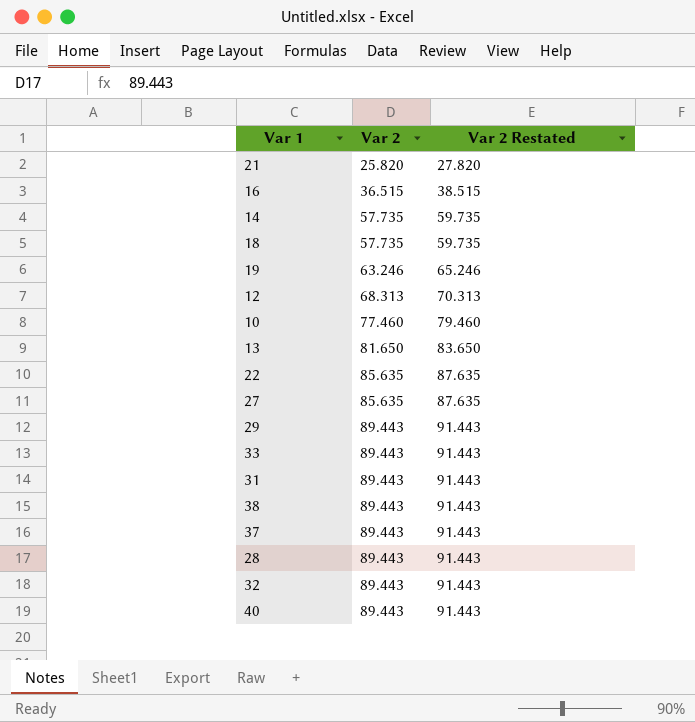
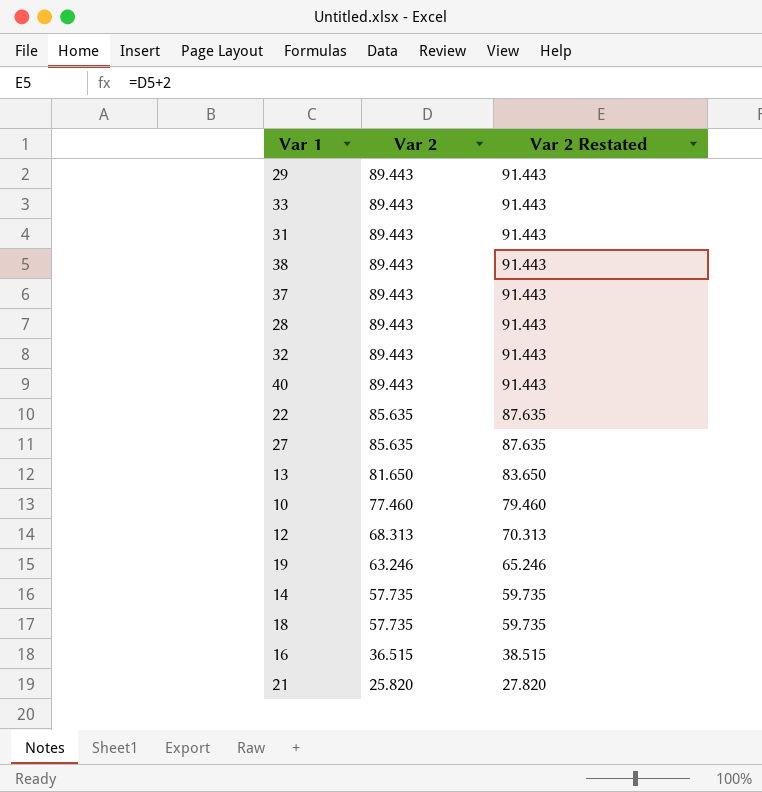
row order: Var 2 ascending -> Var 2 descending

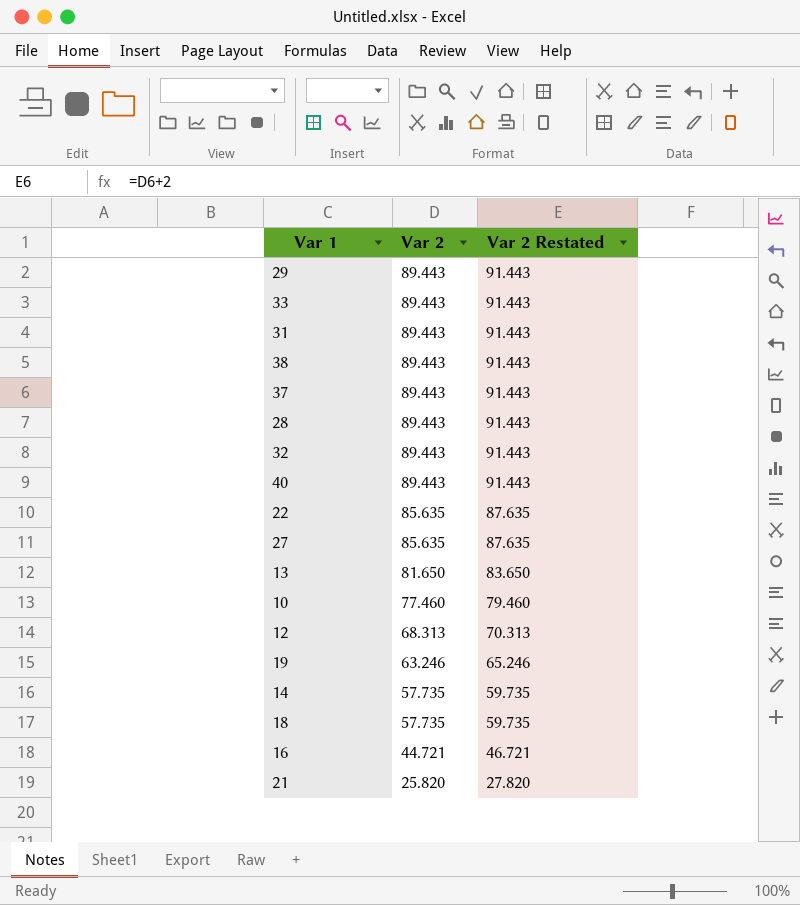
16 | Var 2: 36.515 -> 44.721
16 | Var 2 Restated: 38.515 -> 46.721

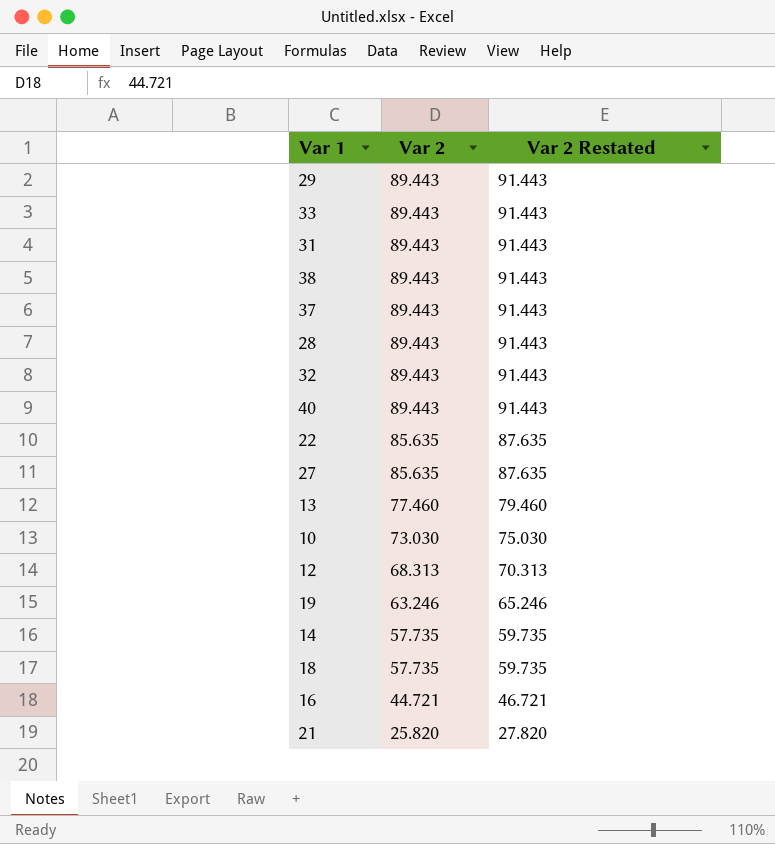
13 | Var 2: 81.650 -> 77.460
13 | Var 2 Restated: 83.650 -> 79.460
10 | Var 2: 77.460 -> 73.030
10 | Var 2 Restated: 79.460 -> 75.030

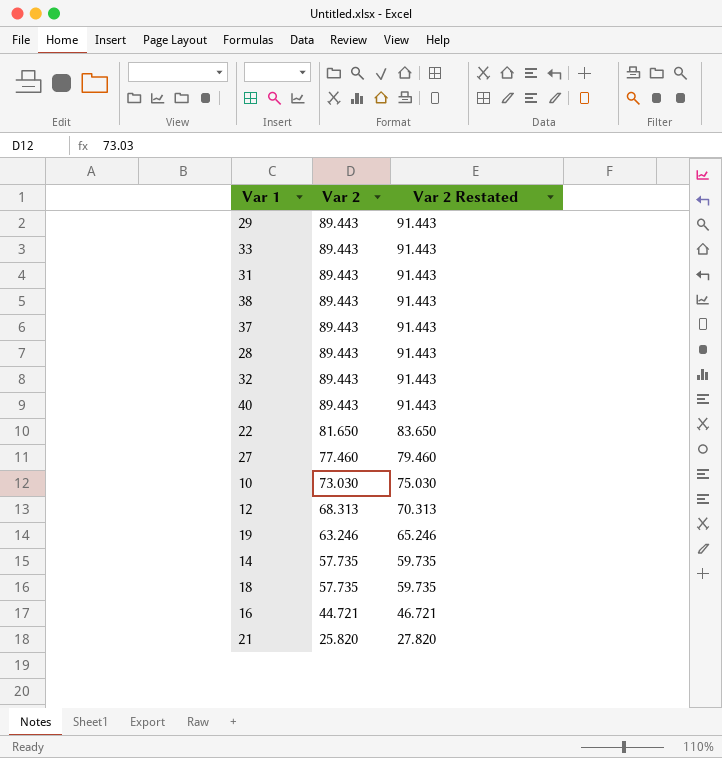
row 13: 77.460 | 79.460 -> none
22 | Var 2: 85.635 -> 81.650
22 | Var 2 Restated: 87.635 -> 83.650
27 | Var 2: 85.635 -> 77.460
27 | Var 2 Restated: 87.635 -> 79.460

